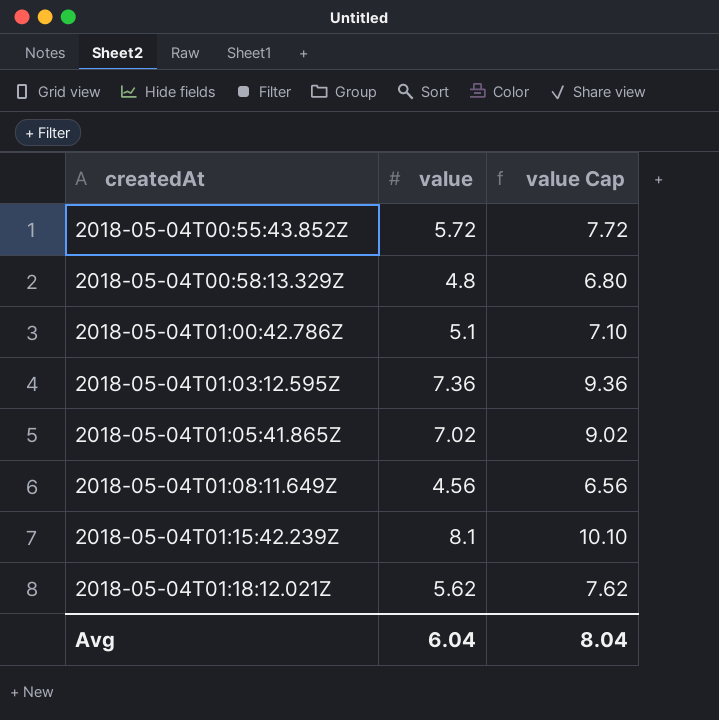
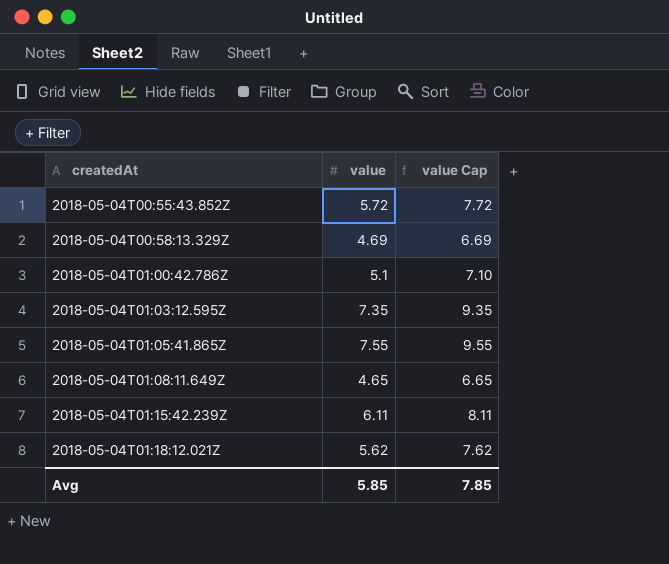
2018-05-04T00:58:13.329Z | value: 4.8 -> 4.69
2018-05-04T00:58:13.329Z | value Cap: 6.80 -> 6.69
2018-05-04T01:03:12.595Z | value: 7.36 -> 7.35
2018-05-04T01:03:12.595Z | value Cap: 9.36 -> 9.35
2018-05-04T01:05:41.865Z | value: 7.02 -> 7.55
2018-05-04T01:05:41.865Z | value Cap: 9.02 -> 9.55
2018-05-04T01:08:11.649Z | value: 4.56 -> 4.65
2018-05-04T01:08:11.649Z | value Cap: 6.56 -> 6.65
2018-05-04T01:15:42.239Z | value: 8.1 -> 6.11
2018-05-04T01:15:42.239Z | value Cap: 10.10 -> 8.11
Avg | value: 6.04 -> 5.85
Avg | value Cap: 8.04 -> 7.85

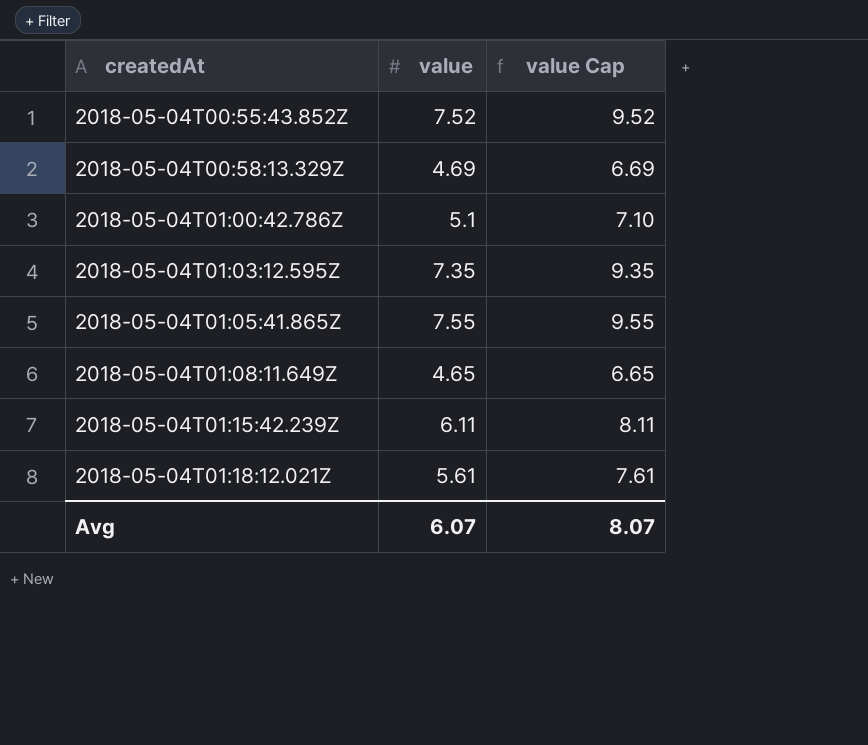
2018-05-04T00:55:43.852Z | value: 5.72 -> 7.52
2018-05-04T00:55:43.852Z | value Cap: 7.72 -> 9.52
2018-05-04T01:18:12.021Z | value: 5.62 -> 5.61
2018-05-04T01:18:12.021Z | value Cap: 7.62 -> 7.61
Avg | value: 5.85 -> 6.07
Avg | value Cap: 7.85 -> 8.07

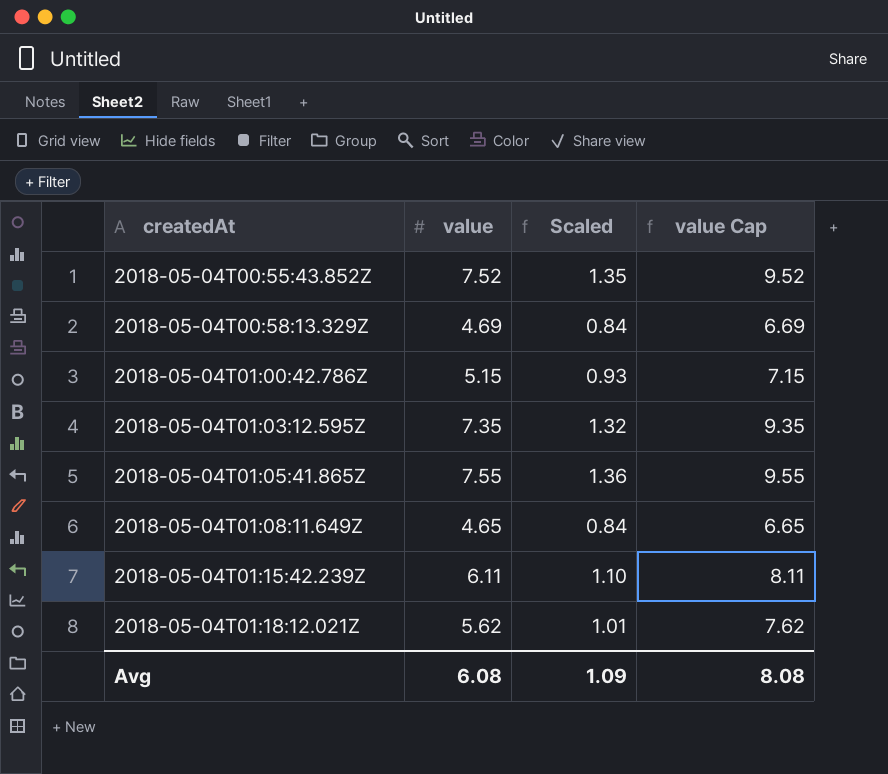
column Scaled | formula: none -> [value] * 0.18
2018-05-04T01:00:42.786Z | value: 5.1 -> 5.15
2018-05-04T01:00:42.786Z | value Cap: 7.10 -> 7.15
2018-05-04T01:18:12.021Z | value: 5.61 -> 5.62
2018-05-04T01:18:12.021Z | value Cap: 7.61 -> 7.62
Avg | value: 6.07 -> 6.08
Avg | value Cap: 8.07 -> 8.08

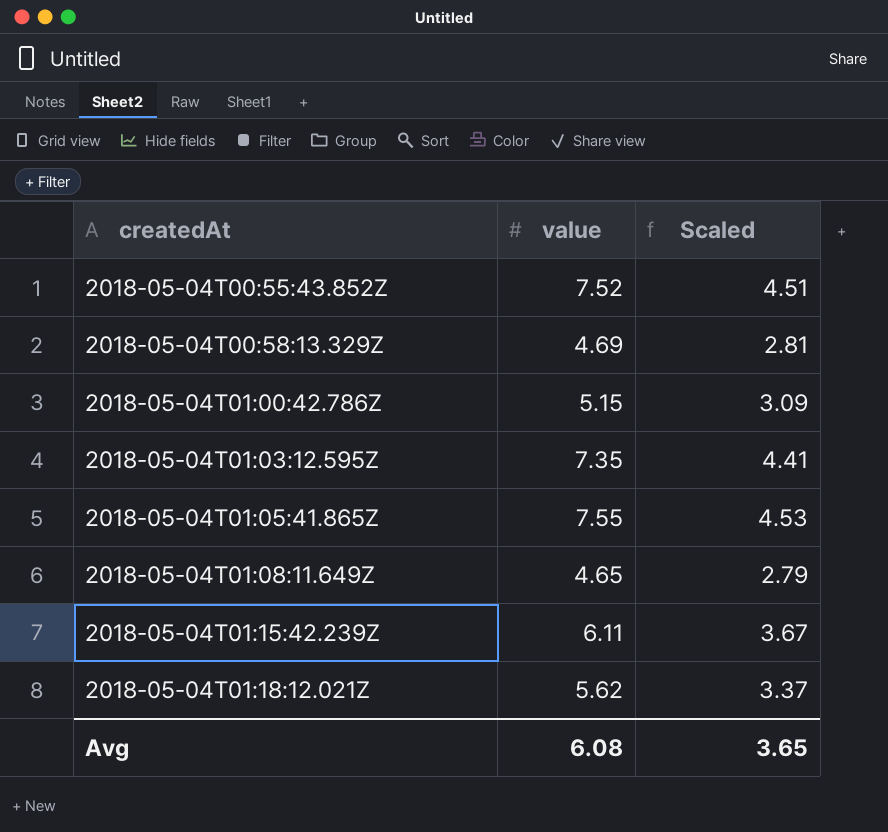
column value Cap | formula: [value] + 2 -> none
column Scaled | formula: [value] * 0.18 -> [value] * 0.6
Avg | Scaled: 1.09 -> 3.65

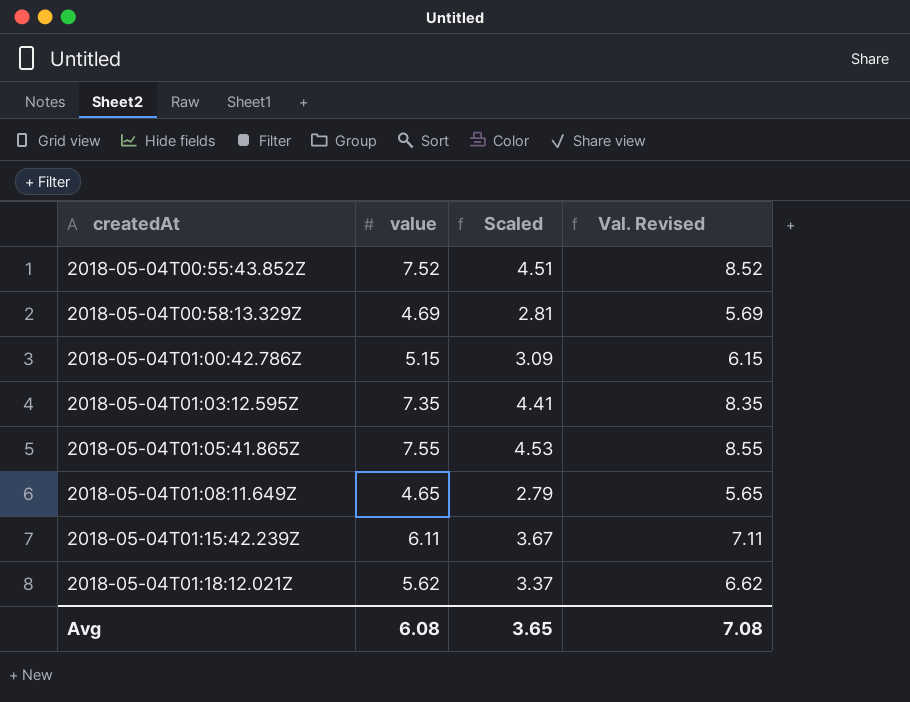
column Val. Revised | formula: none -> [value] + 1

